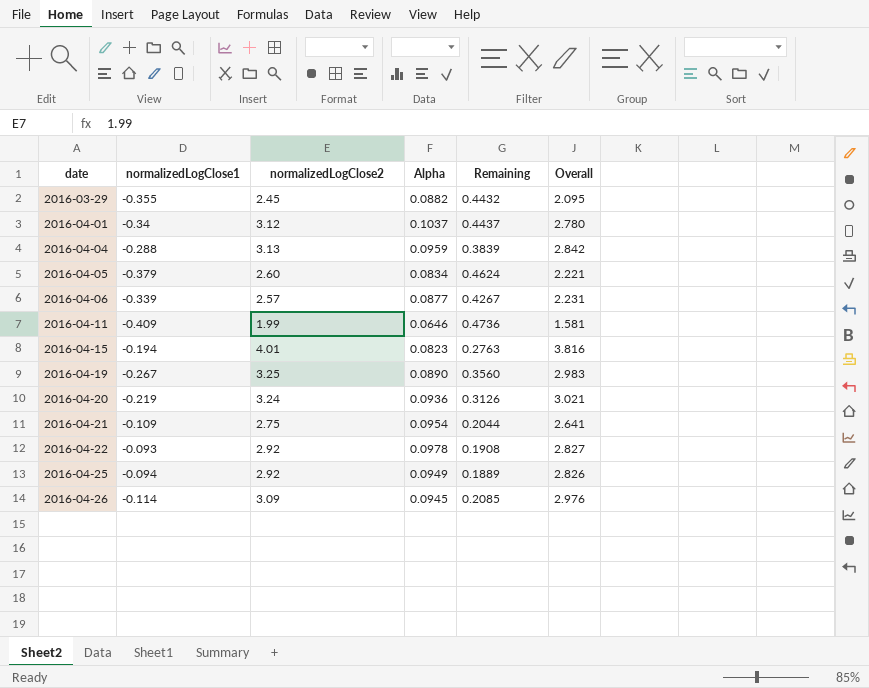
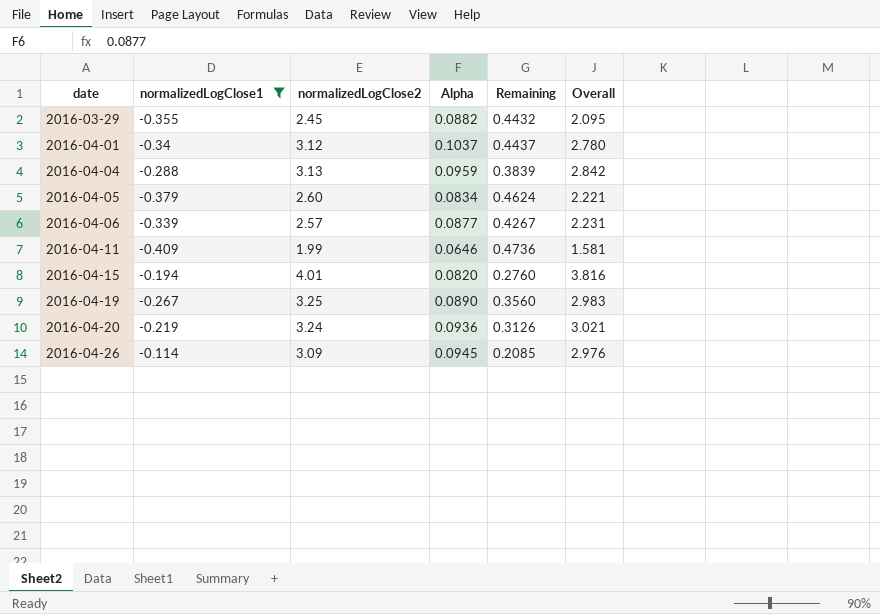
filter: none -> normalizedLogClose1 <= -0.114
2016-04-15 | Alpha: 0.0823 -> 0.0820
2016-04-15 | Remaining: 0.2763 -> 0.2760

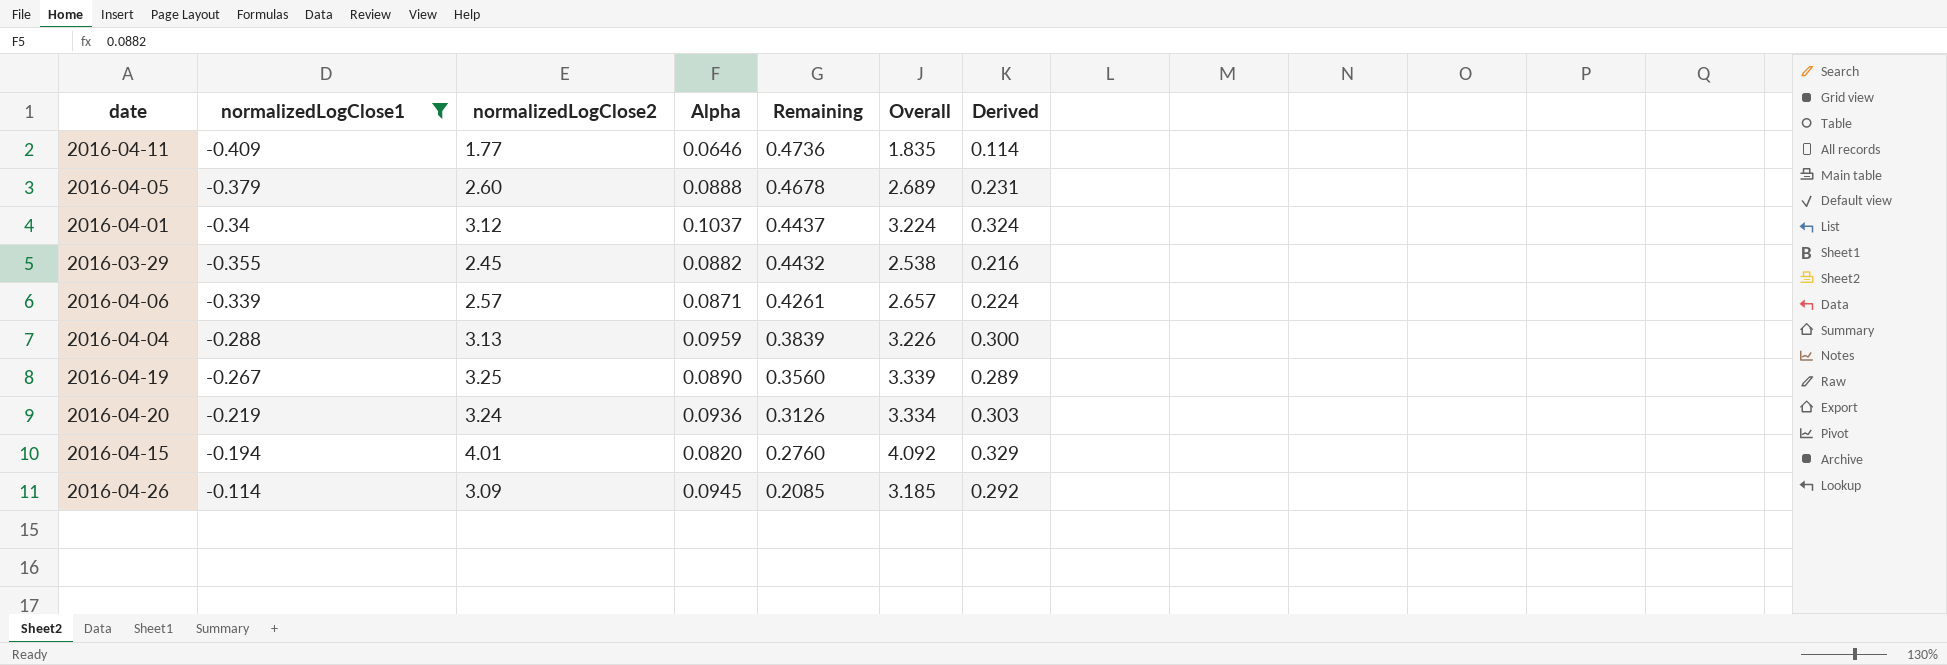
row order: date ascending -> Remaining descending
column Overall | formula: [normalizedLogClose1] + [normalizedLogClose2] -> [normalizedLogClose2] + [Alpha]
column Derived | formula: none -> [normalizedLogClose2] * [Alpha]
2016-04-11 | normalizedLogClose2: 1.99 -> 1.77
2016-04-05 | Alpha: 0.0834 -> 0.0888
2016-04-05 | Remaining: 0.4624 -> 0.4678
2016-04-06 | Alpha: 0.0877 -> 0.0871
2016-04-06 | Remaining: 0.4267 -> 0.4261

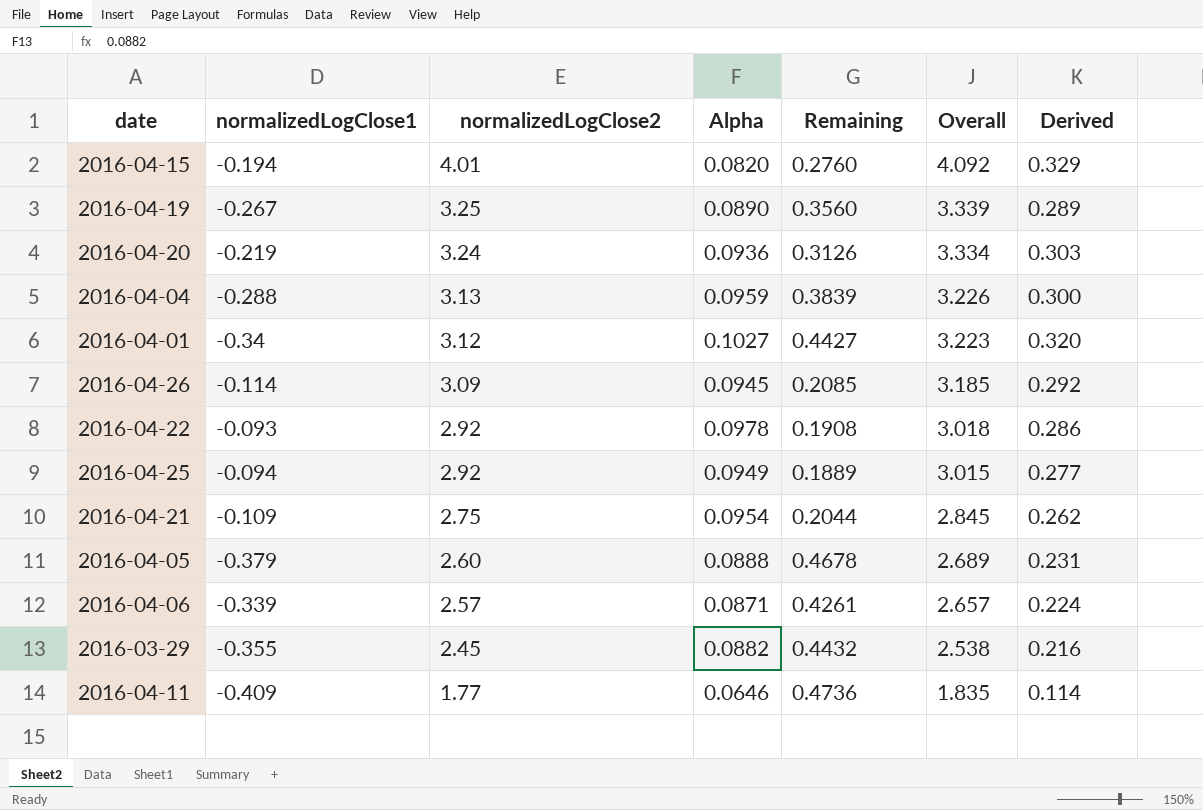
filter: normalizedLogClose1 <= -0.114 -> none
row order: Remaining descending -> normalizedLogClose2 descending
2016-04-01 | Alpha: 0.1037 -> 0.1027
2016-04-01 | Remaining: 0.4437 -> 0.4427
2016-04-01 | Overall: 3.224 -> 3.223
2016-04-01 | Derived: 0.324 -> 0.320

